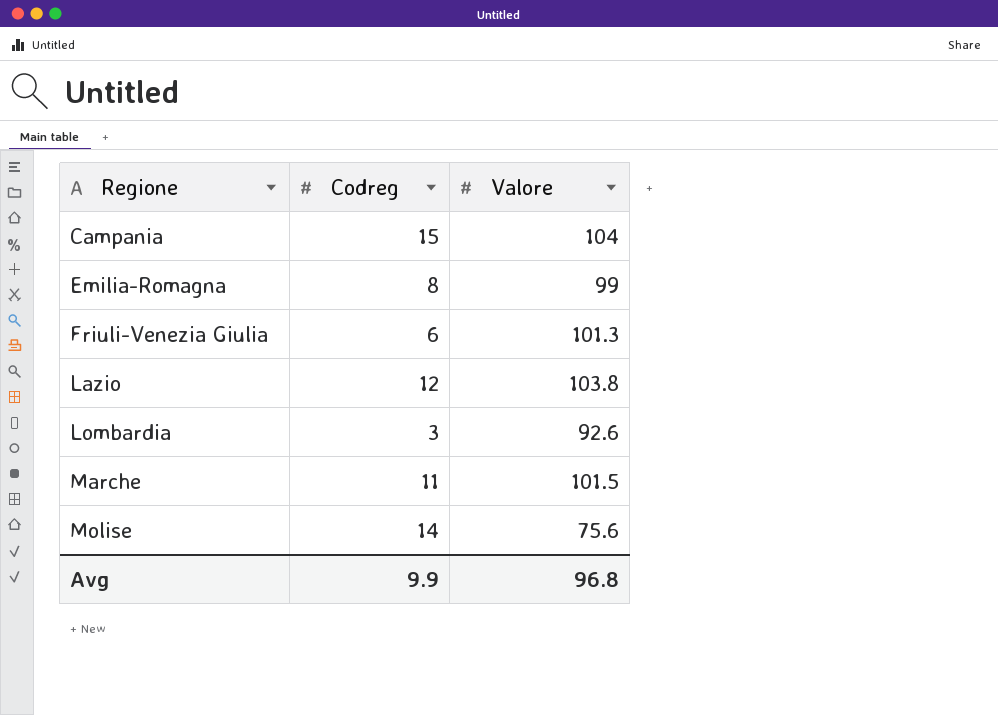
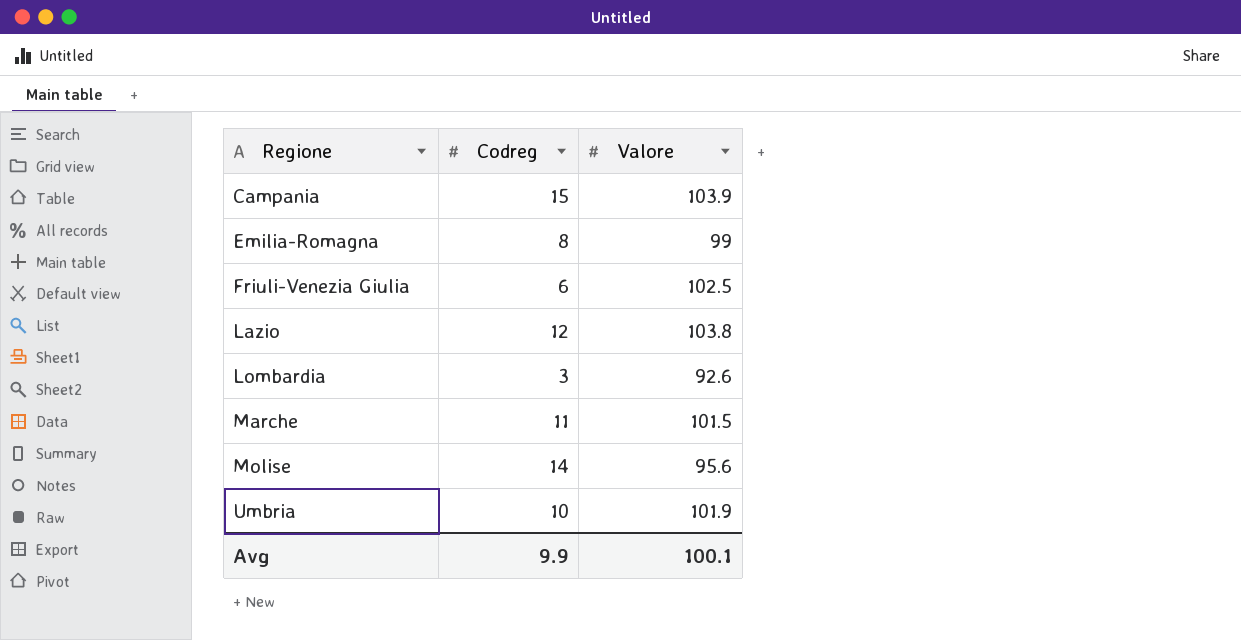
Campania | Valore: 104 -> 103.9
Friuli-Venezia Giulia | Valore: 101.3 -> 102.5
Molise | Valore: 75.6 -> 95.6
row Umbria: none -> 10 | 101.9
Avg | Valore: 96.8 -> 100.1

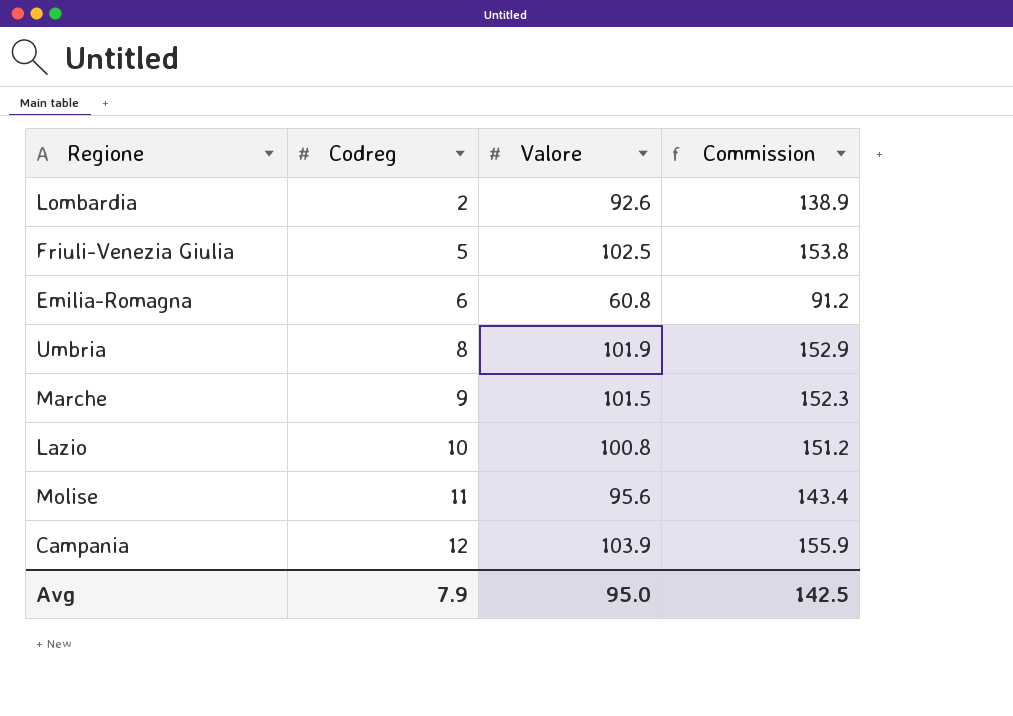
row order: Regione ascending -> Codreg ascending
column Commission | formula: none -> [Valore] * 1.5
Lombardia | Codreg: 3 -> 2
Friuli-Venezia Giulia | Codreg: 6 -> 5
Emilia-Romagna | Codreg: 8 -> 6
Emilia-Romagna | Valore: 99 -> 60.8
Umbria | Codreg: 10 -> 8
Marche | Codreg: 11 -> 9
Lazio | Codreg: 12 -> 10
Lazio | Valore: 103.8 -> 100.8
Molise | Codreg: 14 -> 11
Campania | Codreg: 15 -> 12
Avg | Codreg: 9.9 -> 7.9
Avg | Valore: 100.1 -> 95.0

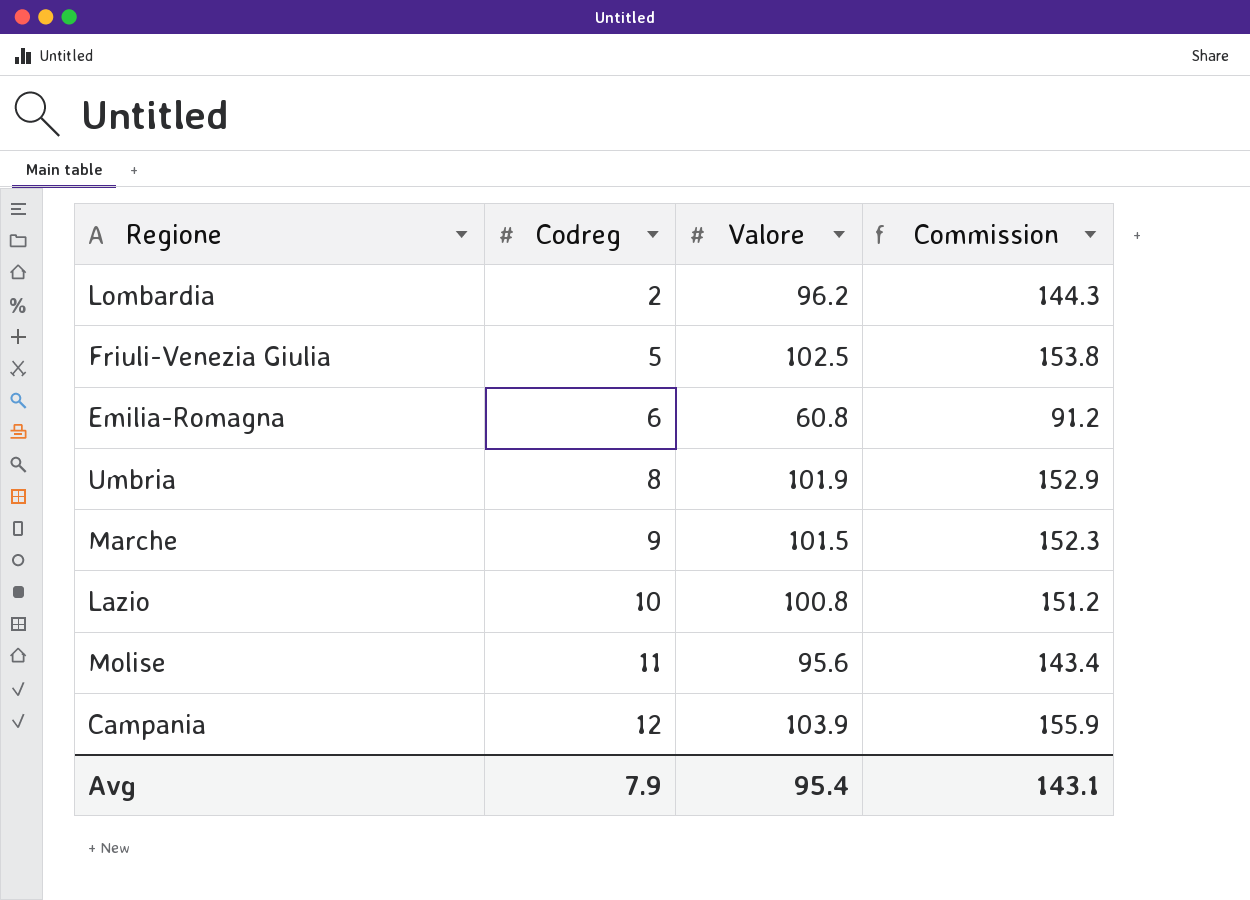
Lombardia | Valore: 92.6 -> 96.2
Lombardia | Commission: 138.9 -> 144.3
Avg | Valore: 95.0 -> 95.4
Avg | Commission: 142.5 -> 143.1

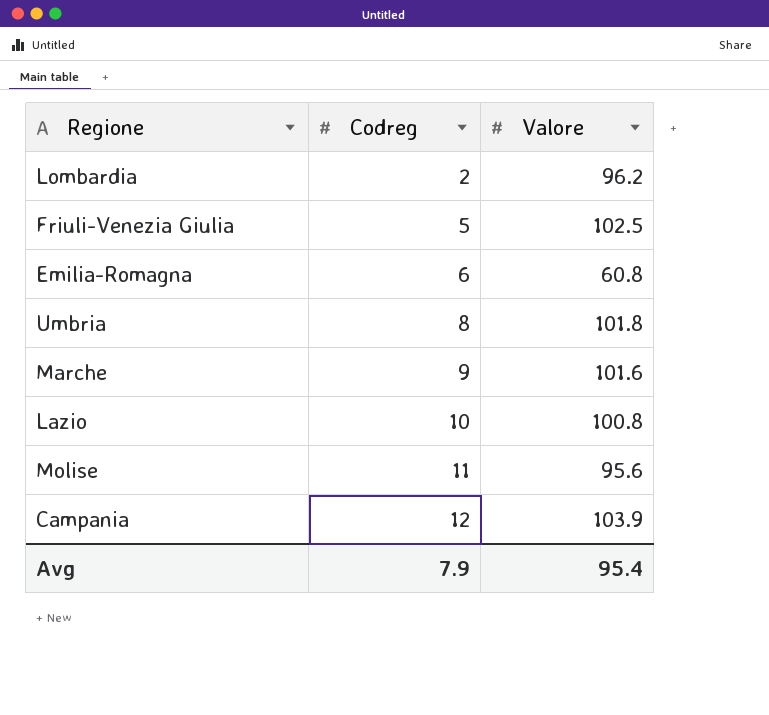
column Commission | formula: [Valore] * 1.5 -> none
Umbria | Valore: 101.9 -> 101.8
Marche | Valore: 101.5 -> 101.6

